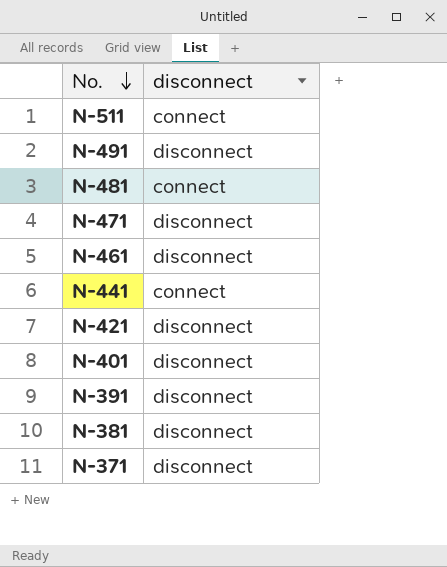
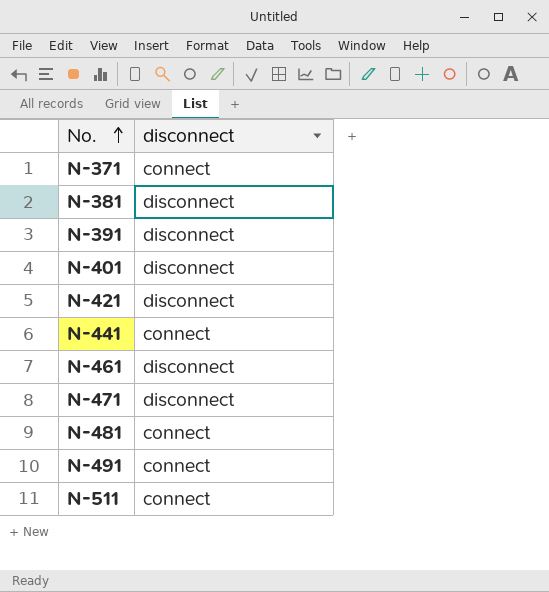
row order: No. descending -> No. ascending
N-371 | disconnect: disconnect -> connect
N-491 | disconnect: disconnect -> connect

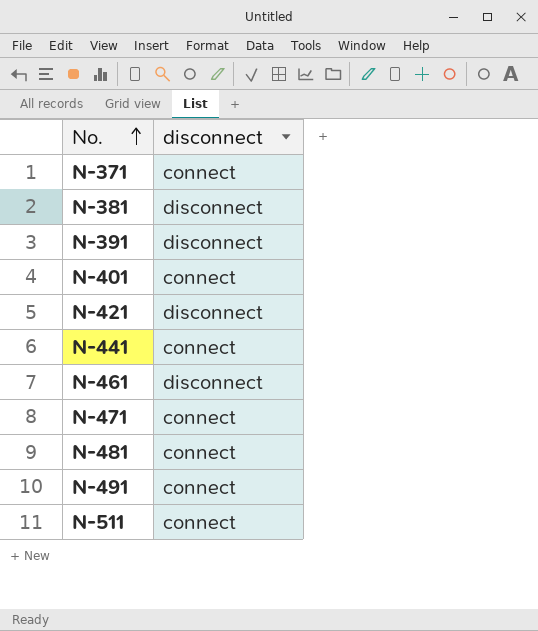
N-401 | disconnect: disconnect -> connect
N-471 | disconnect: disconnect -> connect

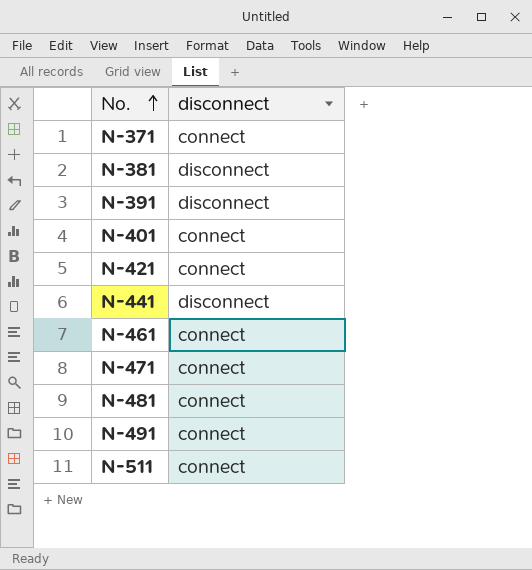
N-421 | disconnect: disconnect -> connect
N-441 | disconnect: connect -> disconnect
N-461 | disconnect: disconnect -> connect

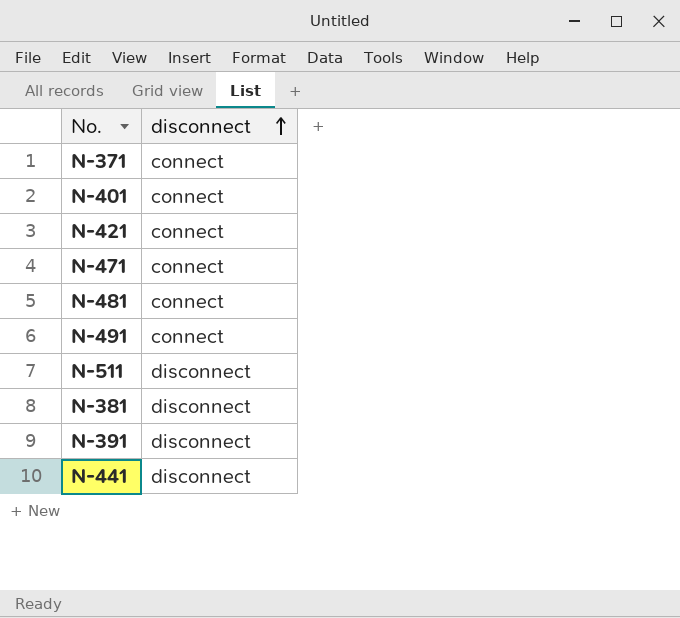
row order: No. ascending -> disconnect ascending
row N-461: connect -> none
N-511 | disconnect: connect -> disconnect

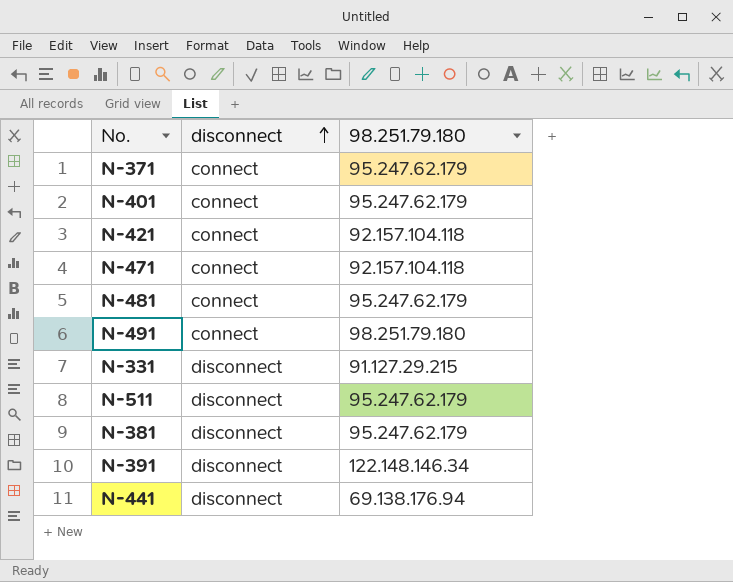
column 98.251.79.180 | position: none -> 3
row N-331: none -> disconnect | 91.127.29.215

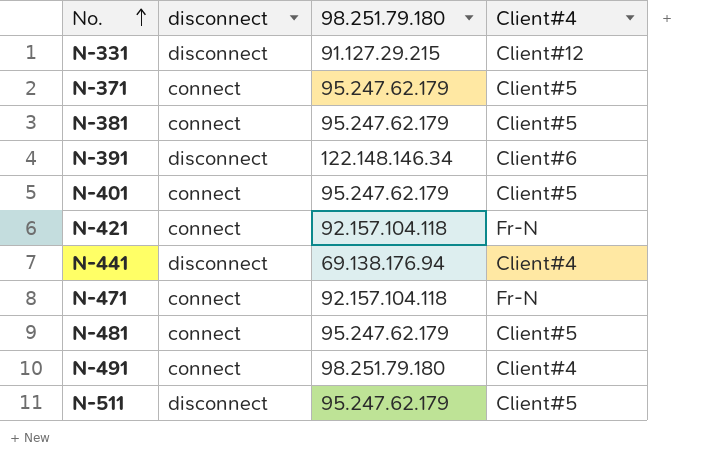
row order: disconnect ascending -> No. ascending
column Client#4 | position: none -> 4
N-381 | disconnect: disconnect -> connect

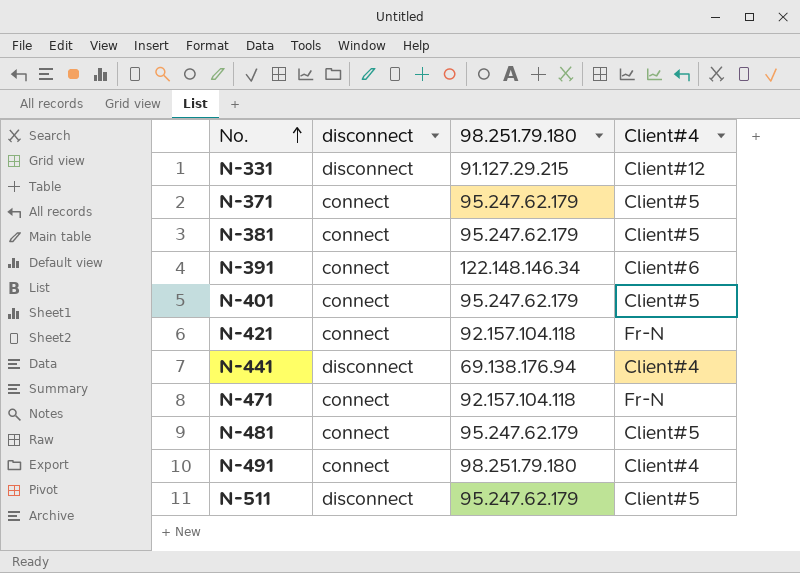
N-391 | disconnect: disconnect -> connect

